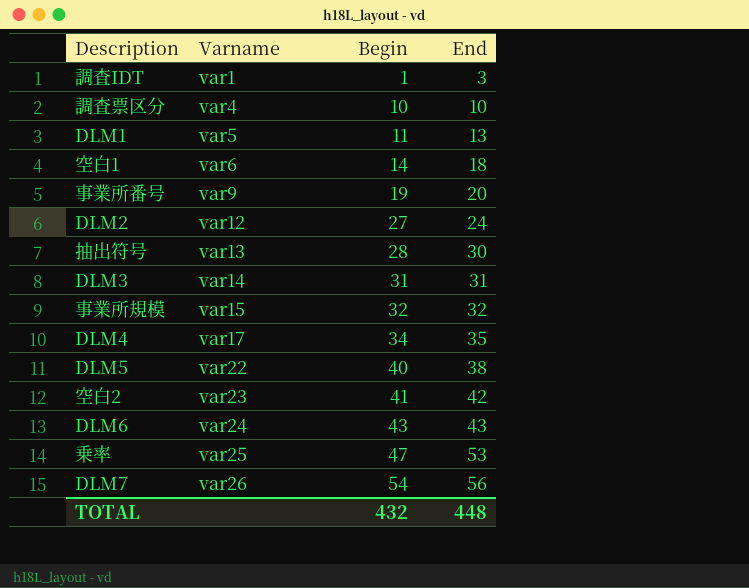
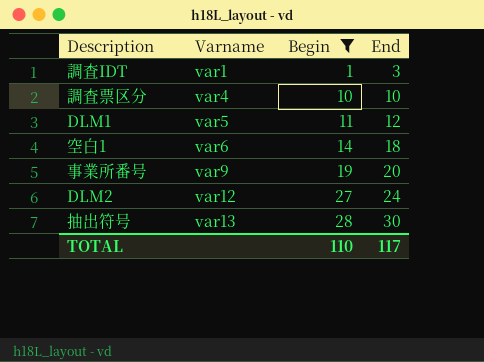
filter: none -> Begin <= 28
DLM1 | End: 13 -> 12
TOTAL | Begin: 432 -> 110
TOTAL | End: 448 -> 117

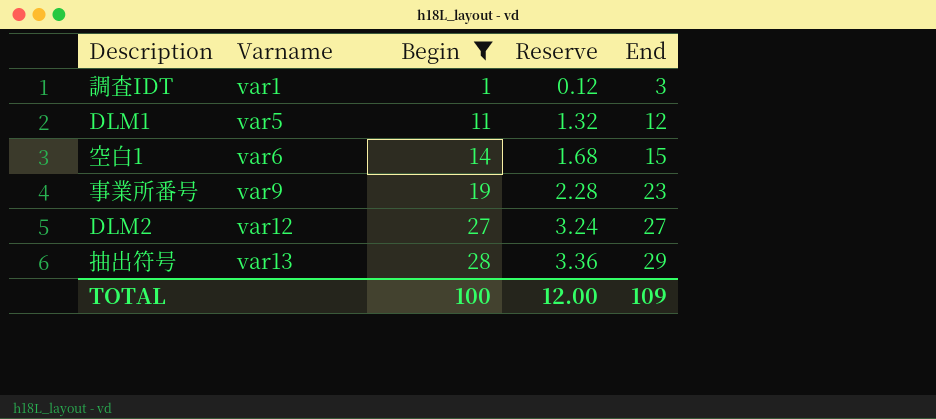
column Reserve | formula: none -> [Begin] * 0.12
row 調査票区分: var4 | 10 | 10 -> none
空白1 | End: 18 -> 15
事業所番号 | End: 20 -> 23
DLM2 | End: 24 -> 27
抽出符号 | End: 30 -> 29
TOTAL | Begin: 110 -> 100
TOTAL | End: 117 -> 109

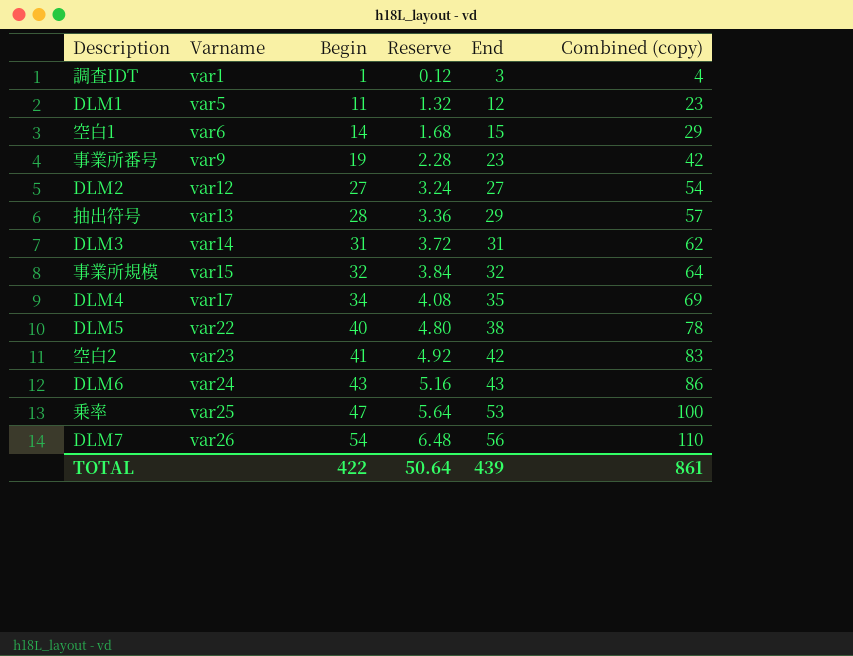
filter: Begin <= 28 -> none
column Combined (copy) | formula: none -> [Begin] + [End]
TOTAL | Begin: 100 -> 422
TOTAL | Reserve: 12.00 -> 50.64
TOTAL | End: 109 -> 439

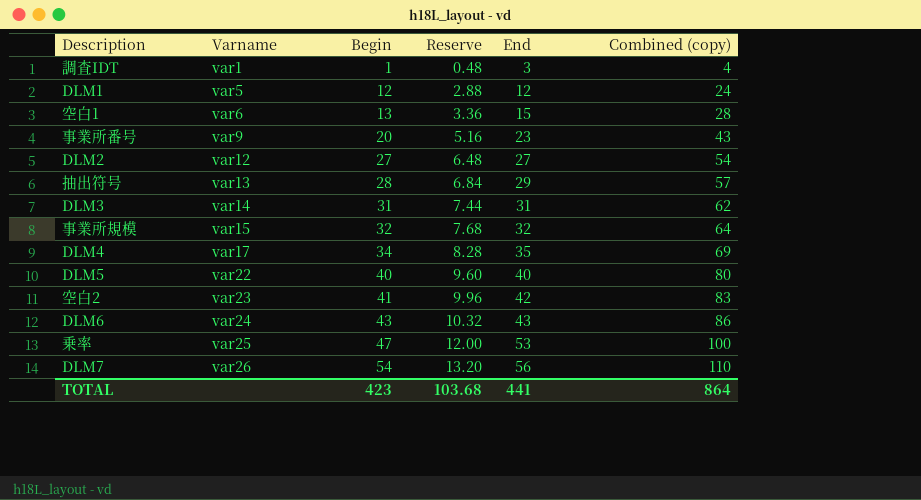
column Reserve | formula: [Begin] * 0.12 -> [Combined (copy)] * 0.12
DLM1 | Begin: 11 -> 12
DLM1 | Combined (copy): 23 -> 24
空白1 | Begin: 14 -> 13
空白1 | Combined (copy): 29 -> 28
事業所番号 | Begin: 19 -> 20
事業所番号 | Combined (copy): 42 -> 43
DLM5 | End: 38 -> 40
DLM5 | Combined (copy): 78 -> 80
TOTAL | Begin: 422 -> 423
TOTAL | Reserve: 50.64 -> 103.68
TOTAL | End: 439 -> 441
TOTAL | Combined (copy): 861 -> 864

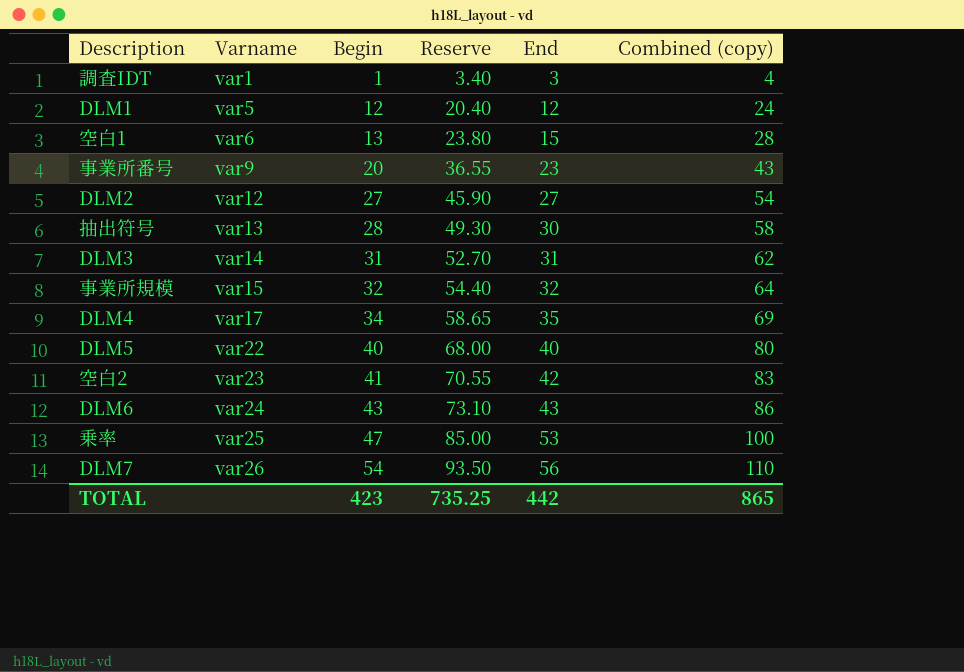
column Reserve | formula: [Combined (copy)] * 0.12 -> [Combined (copy)] * 0.85
抽出符号 | End: 29 -> 30
抽出符号 | Combined (copy): 57 -> 58
TOTAL | Reserve: 103.68 -> 735.25
TOTAL | End: 441 -> 442
TOTAL | Combined (copy): 864 -> 865

